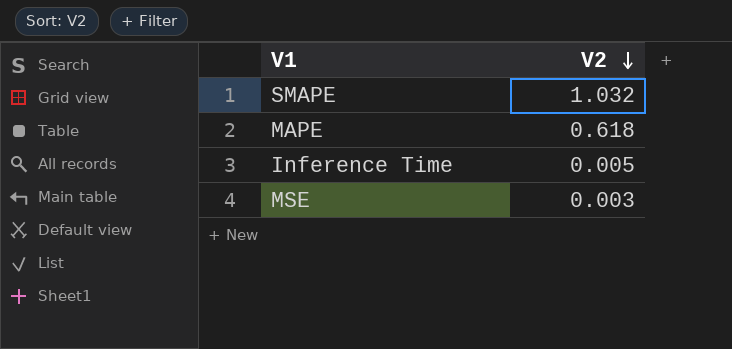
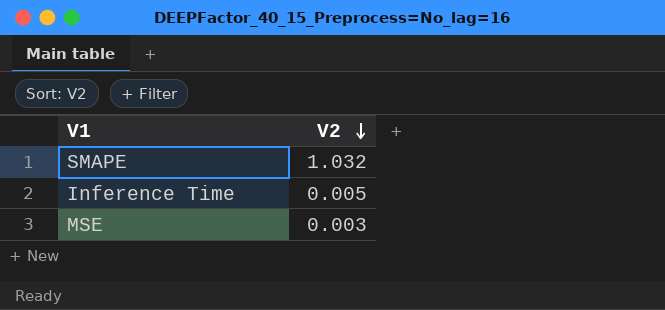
row MAPE: 0.618 -> none

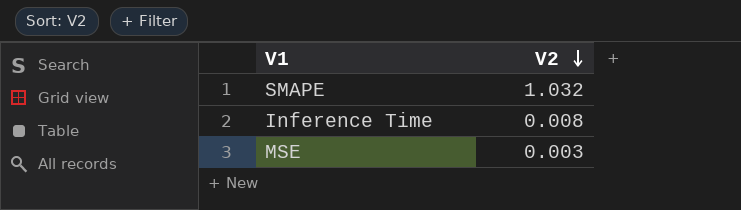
Inference Time | V2: 0.005 -> 0.008

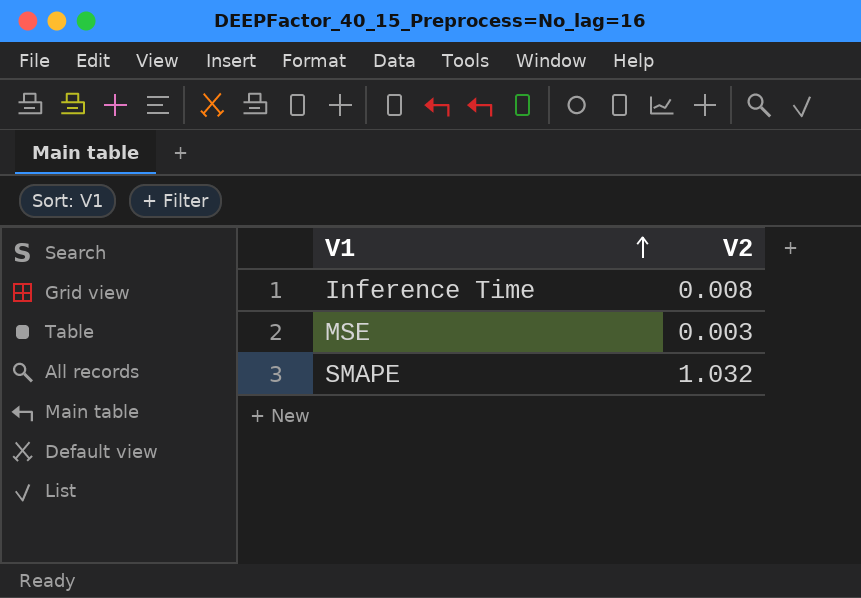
row order: V2 descending -> V1 ascending

